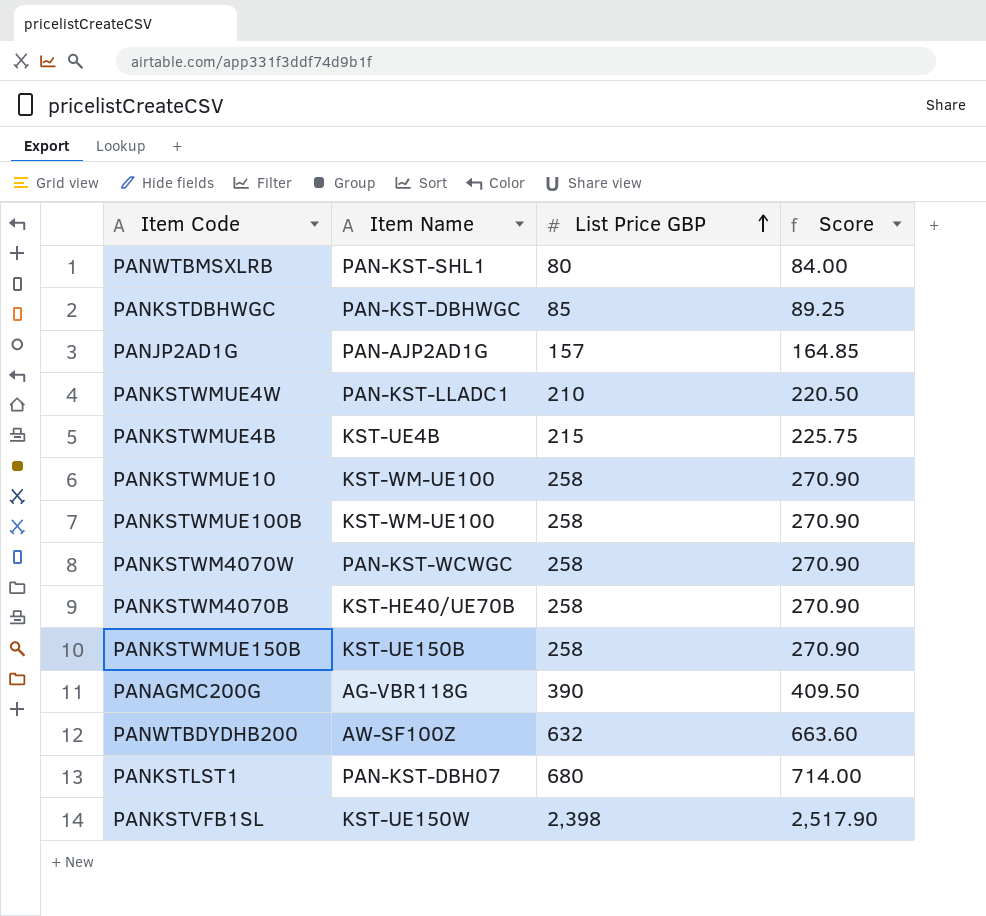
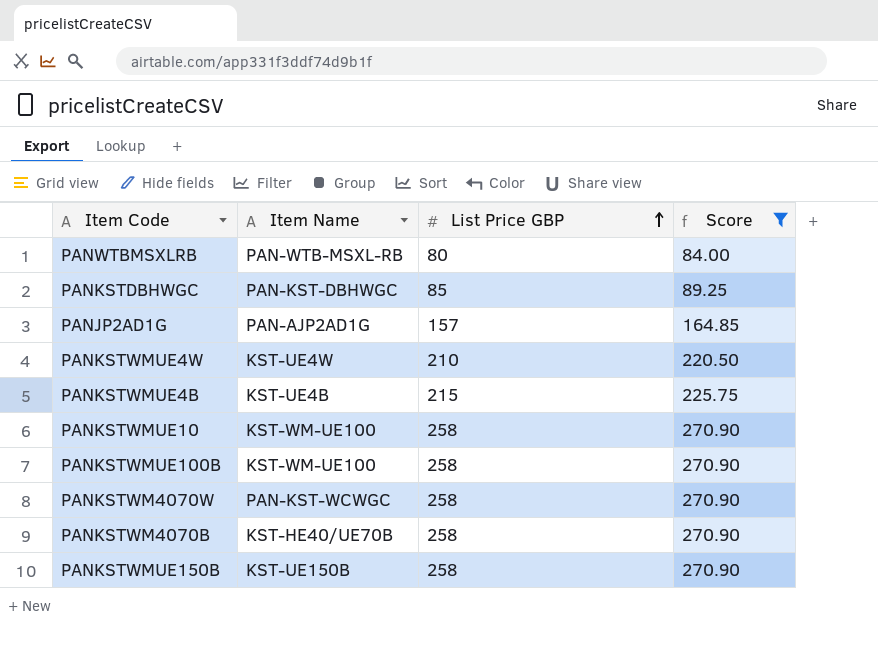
filter: none -> Score <= 270.90
PANWTBMSXLRB | Item Name: PAN-KST-SHL1 -> PAN-WTB-MSXL-RB
PANKSTWMUE4W | Item Name: PAN-KST-LLADC1 -> KST-UE4W

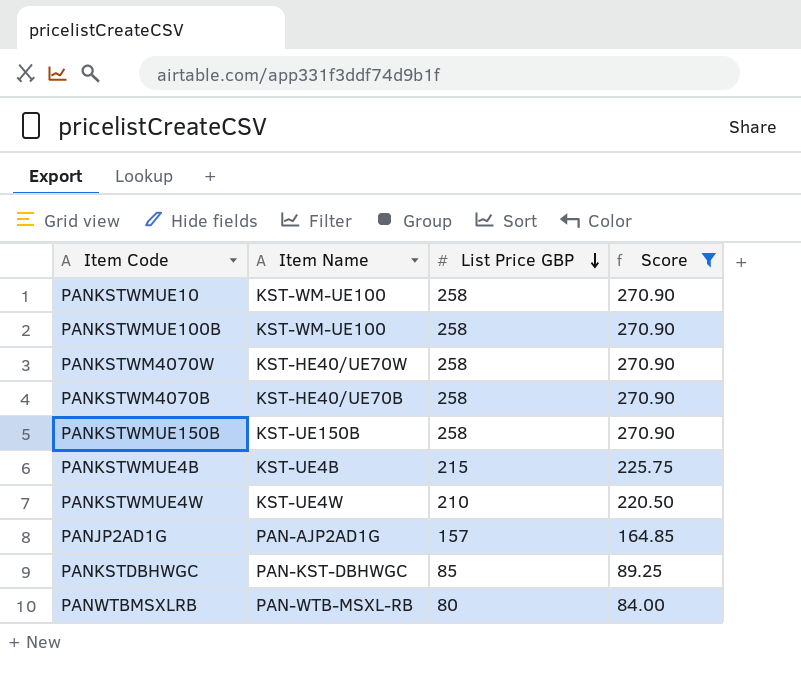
row order: List Price GBP ascending -> List Price GBP descending
PANKSTWM4070W | Item Name: PAN-KST-WCWGC -> KST-HE40/UE70W

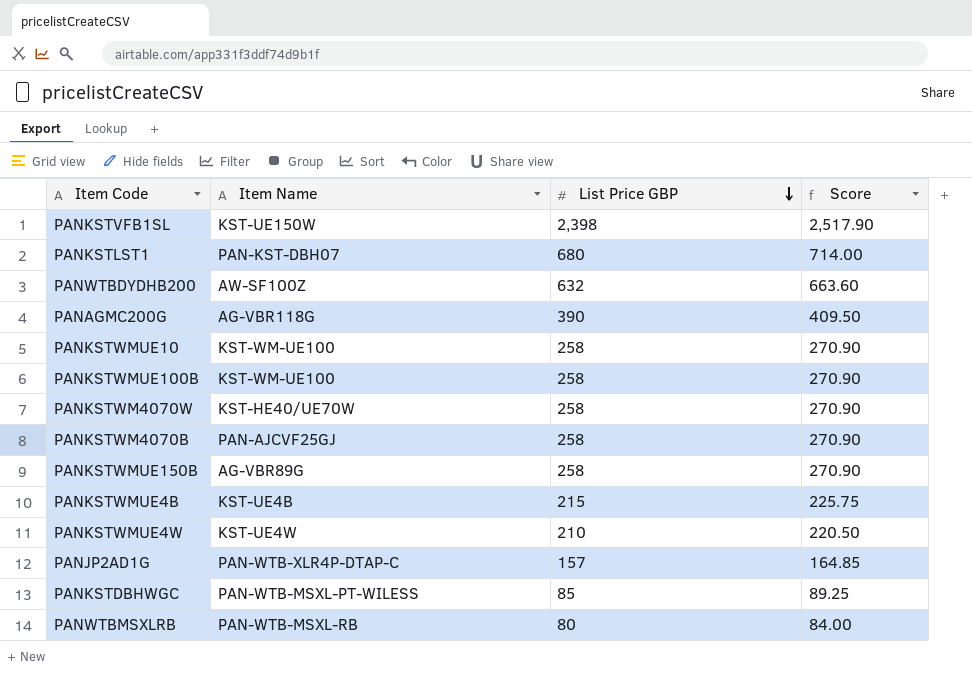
filter: Score <= 270.90 -> none
PANKSTWM4070B | Item Name: KST-HE40/UE70B -> PAN-AJCVF25GJ
PANKSTWMUE150B | Item Name: KST-UE150B -> AG-VBR89G
PANJP2AD1G | Item Name: PAN-AJP2AD1G -> PAN-WTB-XLR4P-DTAP-C
PANKSTDBHWGC | Item Name: PAN-KST-DBHWGC -> PAN-WTB-MSXL-PT-WILESS

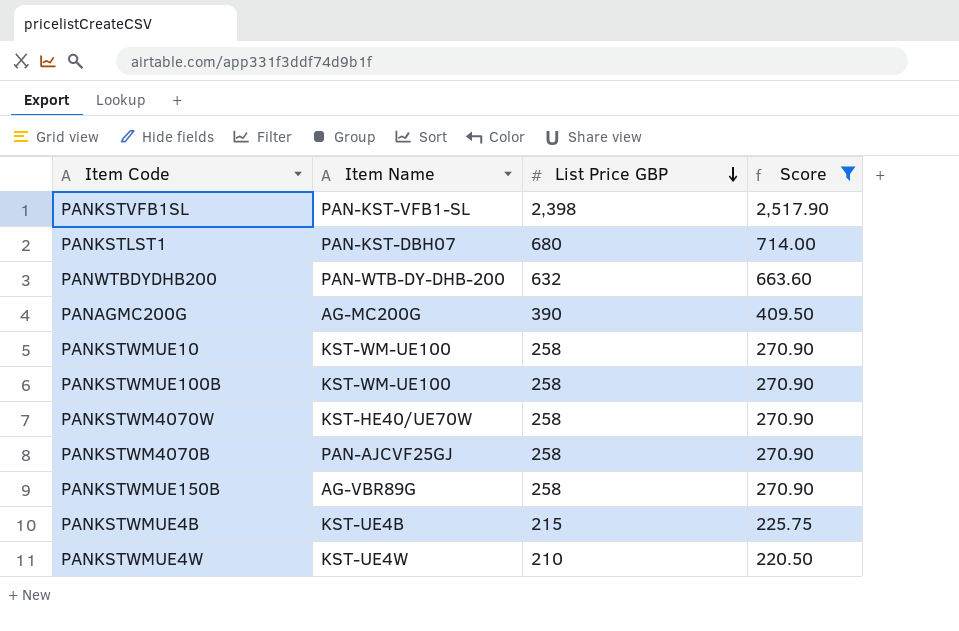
filter: none -> Score >= 220.50
PANKSTVFB1SL | Item Name: KST-UE150W -> PAN-KST-VFB1-SL
PANWTBDYDHB200 | Item Name: AW-SF100Z -> PAN-WTB-DY-DHB-200
PANAGMC200G | Item Name: AG-VBR118G -> AG-MC200G

